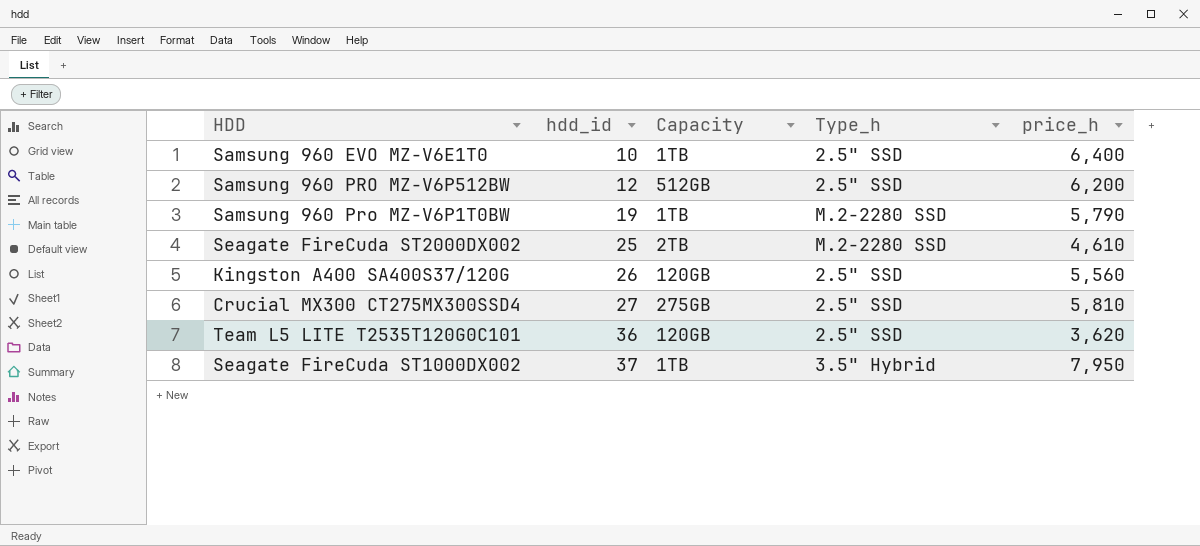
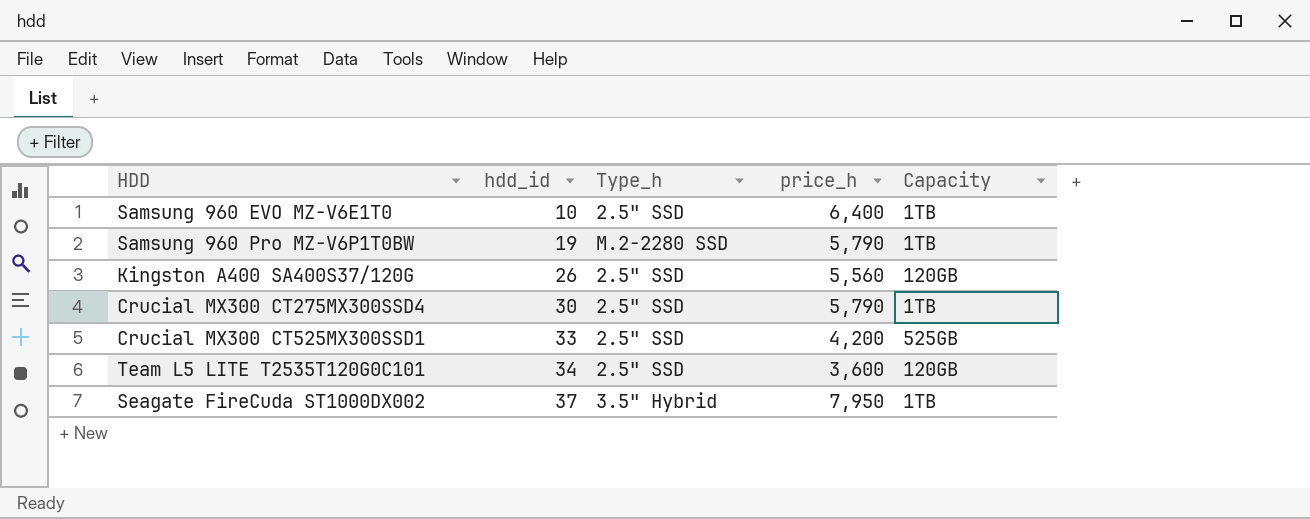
column Capacity | position: 3 -> 5
row Samsung 960 PRO MZ-V6P512BW: 12 | 512GB | 2.5" SSD | 6,200 -> none
row Seagate FireCuda ST2000DX002: 25 | 2TB | M.2-2280 SSD | 4,610 -> none
Crucial MX300 CT275MX300SSD4 | hdd_id: 27 -> 30
Crucial MX300 CT275MX300SSD4 | price_h: 5,810 -> 5,790
Crucial MX300 CT275MX300SSD4 | Capacity: 275GB -> 1TB
row Crucial MX300 CT525MX300SSD1: none -> 33 | 2.5" SSD | 4,200 | 525GB
Team L5 LITE T2535T120G0C101 | hdd_id: 36 -> 34
Team L5 LITE T2535T120G0C101 | price_h: 3,620 -> 3,600

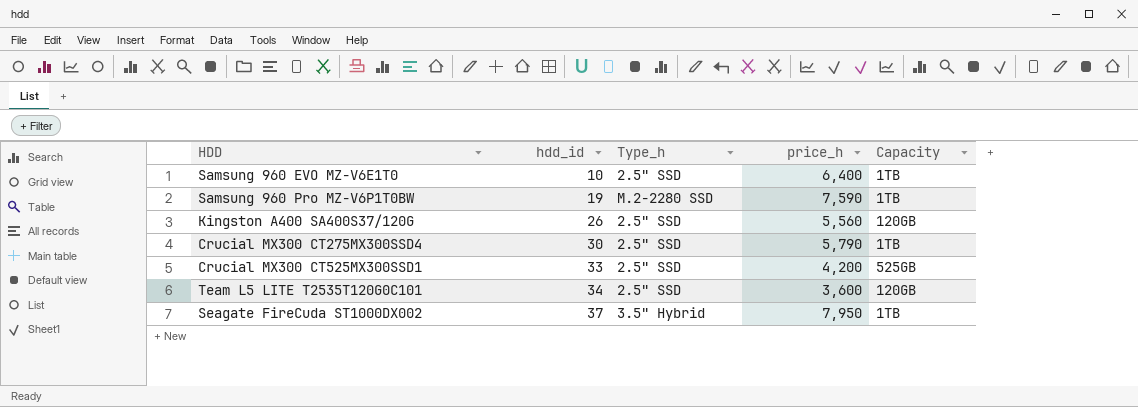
Samsung 960 Pro MZ-V6P1T0BW | price_h: 5,790 -> 7,590

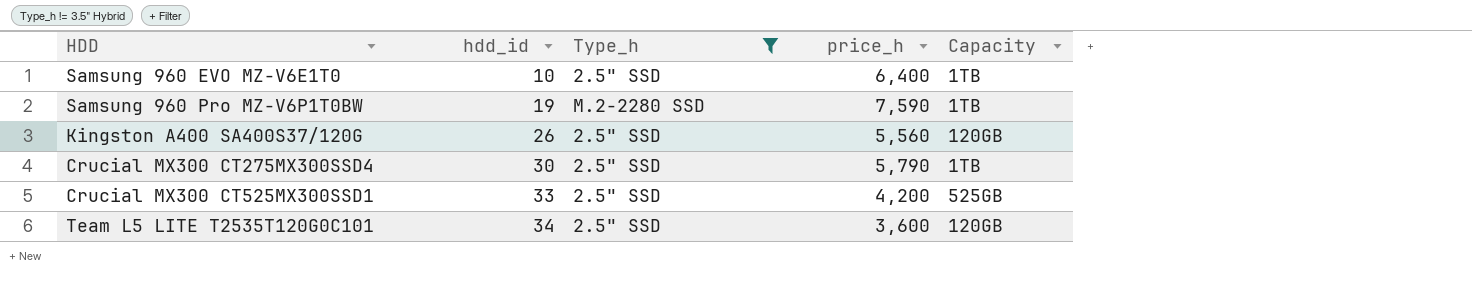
filter: none -> Type_h != 3.5" Hybrid

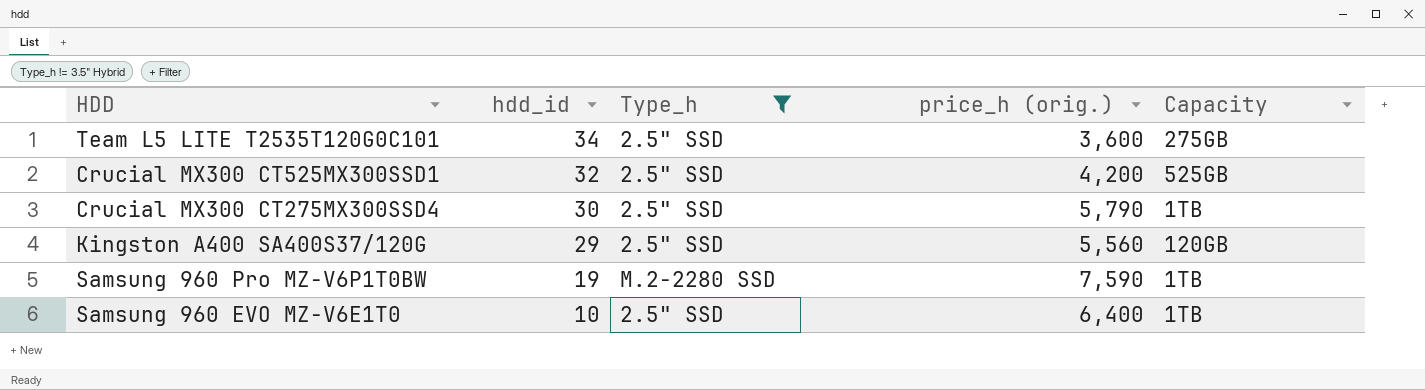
row order: hdd_id ascending -> hdd_id descending
column name: price_h -> price_h (orig.)
Team L5 LITE T2535T120G0C101 | Capacity: 120GB -> 275GB
Crucial MX300 CT525MX300SSD1 | hdd_id: 33 -> 32
Kingston A400 SA400S37/120G | hdd_id: 26 -> 29

